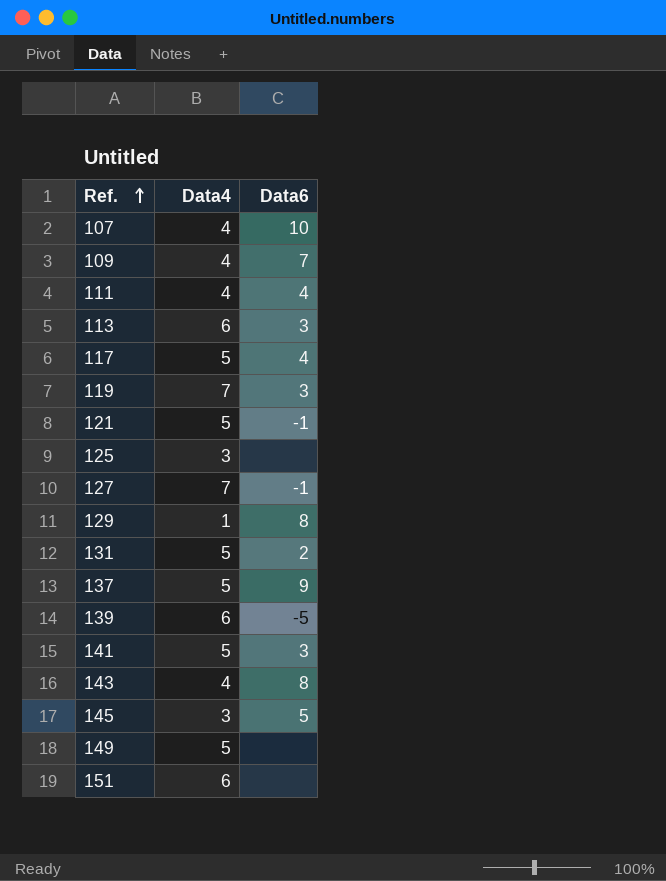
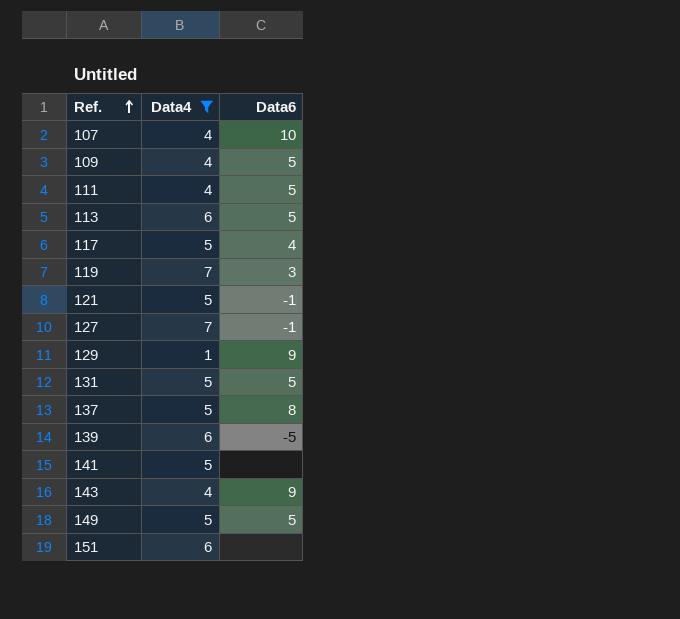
filter: none -> Data4 != 3
109 | Data6: 7 -> 5
111 | Data6: 4 -> 5
113 | Data6: 3 -> 5
129 | Data6: 8 -> 9
131 | Data6: 2 -> 5
137 | Data6: 9 -> 8
141 | Data6: 3 -> none
143 | Data6: 8 -> 9
149 | Data6: none -> 5

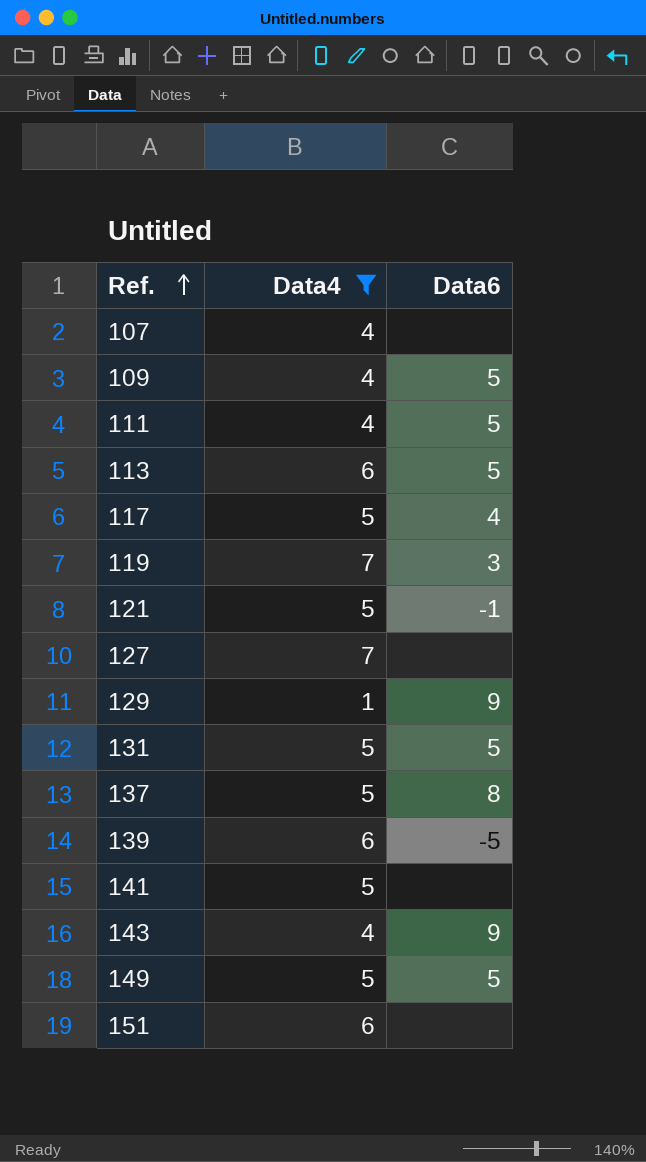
107 | Data6: 10 -> none
127 | Data6: -1 -> none

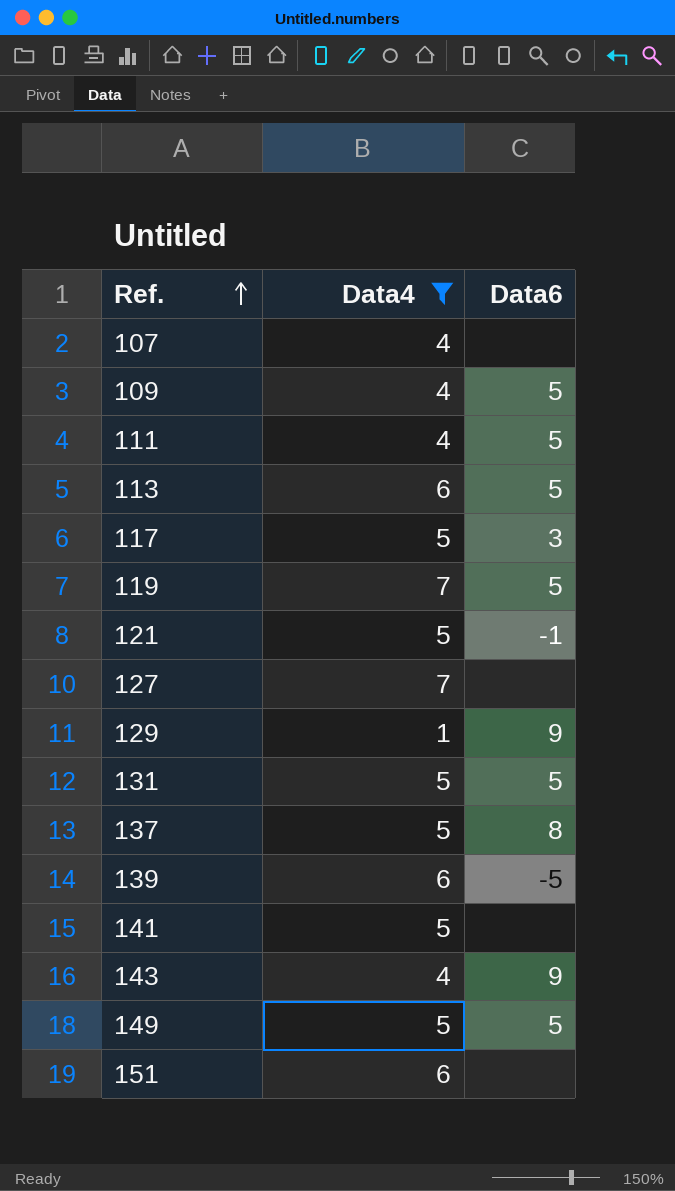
117 | Data6: 4 -> 3
119 | Data6: 3 -> 5

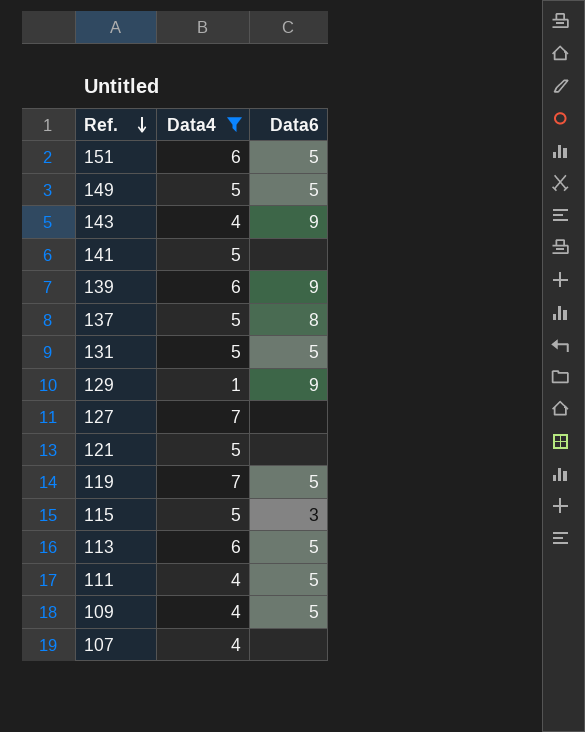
row order: Ref. ascending -> Ref. descending
row 117: 5 | 3 -> none
151 | Data6: none -> 5
139 | Data6: -5 -> 9
121 | Data6: -1 -> none
row 115: none -> 5 | 3

